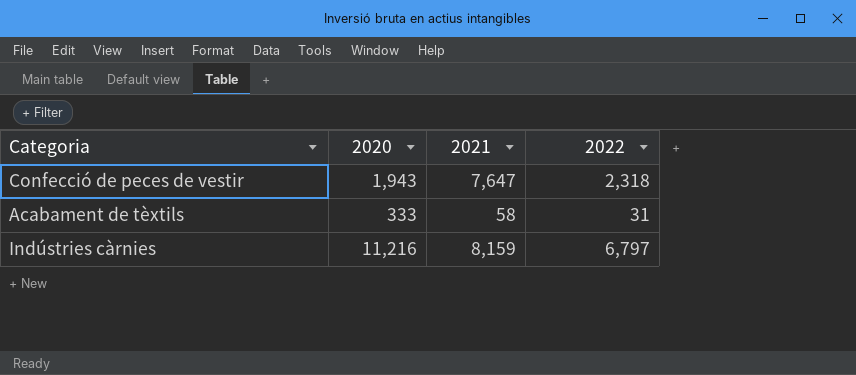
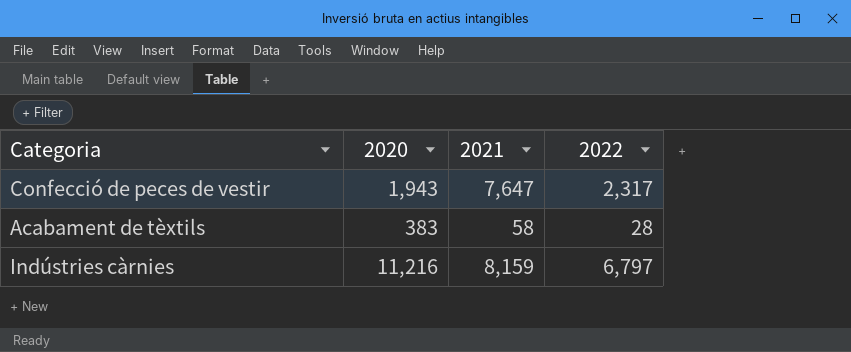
Confecció de peces de vestir | 2022: 2,318 -> 2,317
Acabament de tèxtils | 2020: 333 -> 383
Acabament de tèxtils | 2022: 31 -> 28

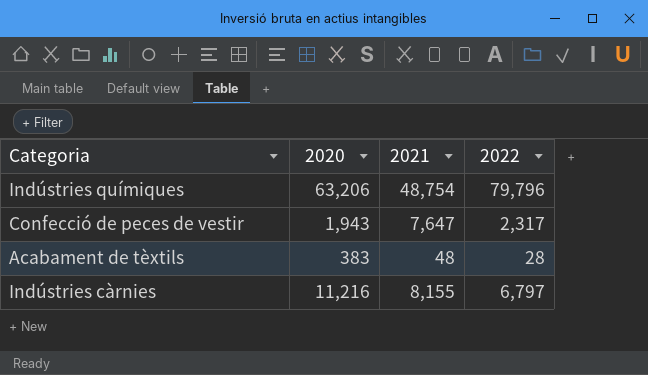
row Indústries químiques: none -> 63,206 | 48,754 | 79,796
Acabament de tèxtils | 2021: 58 -> 48
Indústries càrnies | 2021: 8,159 -> 8,155

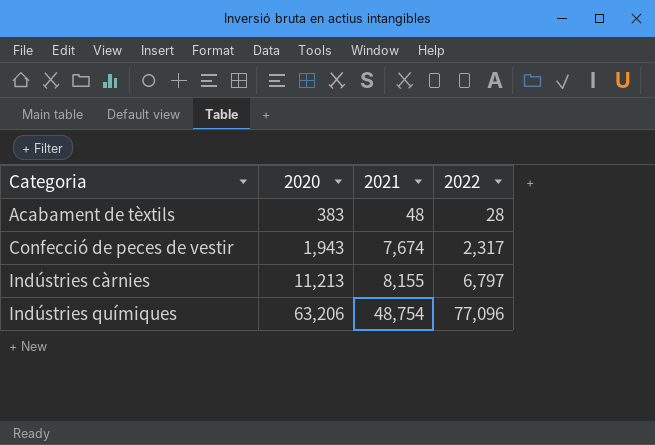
row order: none -> Categoria ascending
Confecció de peces de vestir | 2021: 7,647 -> 7,674
Indústries càrnies | 2020: 11,216 -> 11,213
Indústries químiques | 2022: 79,796 -> 77,096

